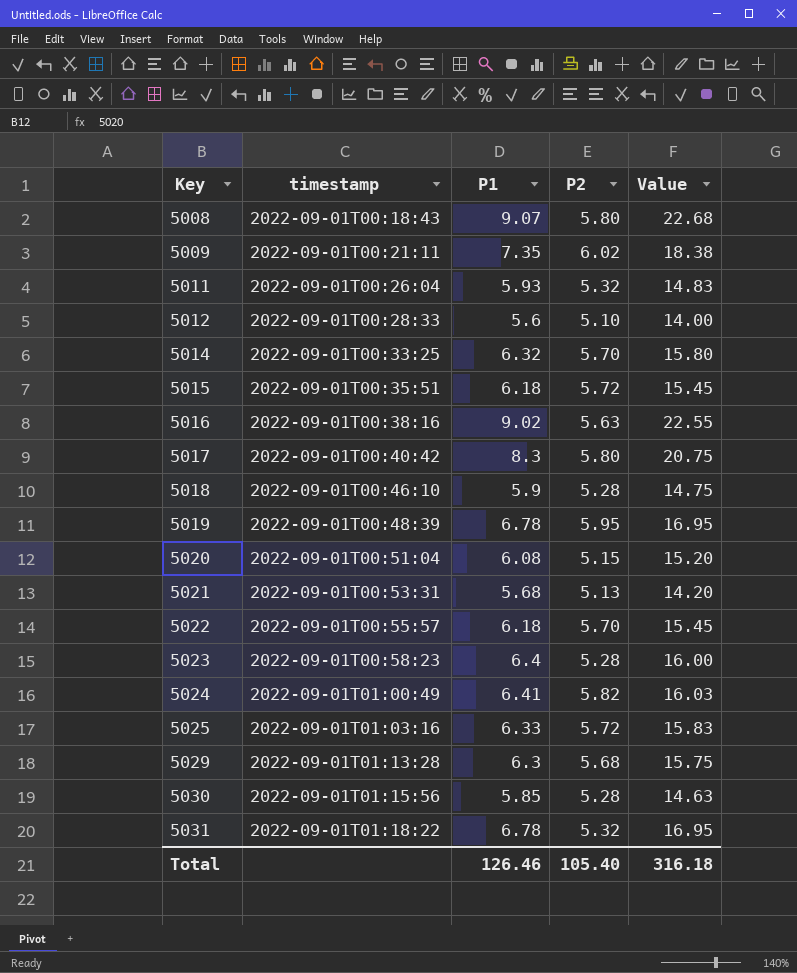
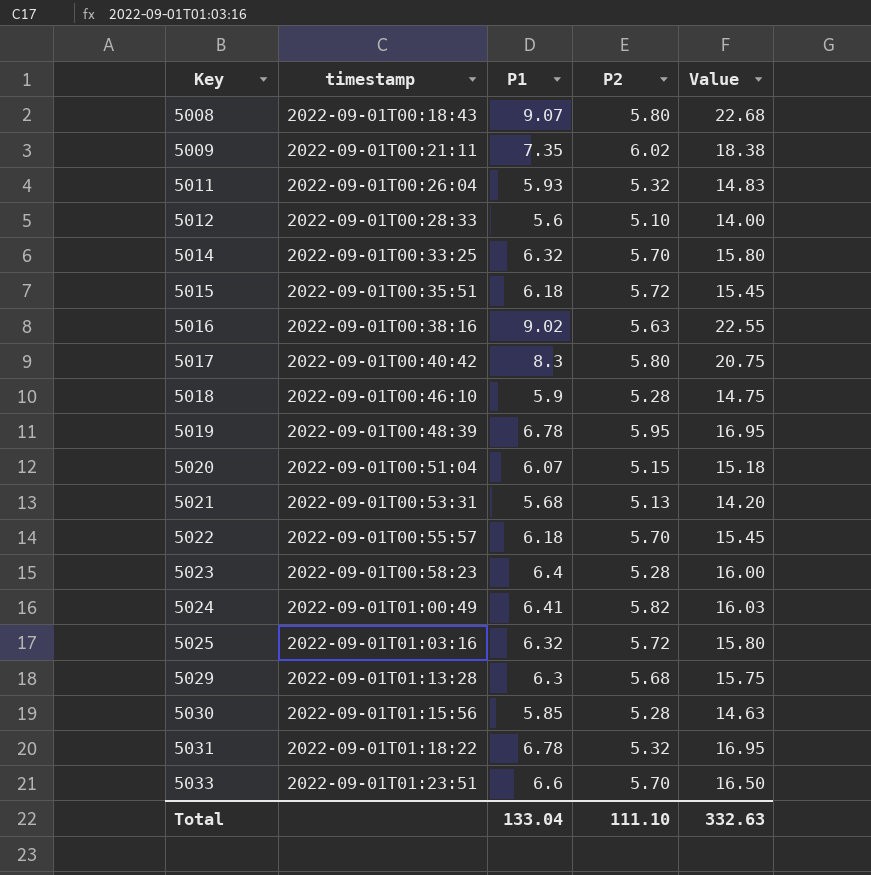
5020 | P1: 6.08 -> 6.07
5020 | Value: 15.20 -> 15.18
5025 | P1: 6.33 -> 6.32
5025 | Value: 15.83 -> 15.80
row 5033: none -> 2022-09-01T01:23:51 | 6.6 | 5.70 | 16.50
Total | P1: 126.46 -> 133.04
Total | P2: 105.40 -> 111.10
Total | Value: 316.18 -> 332.63

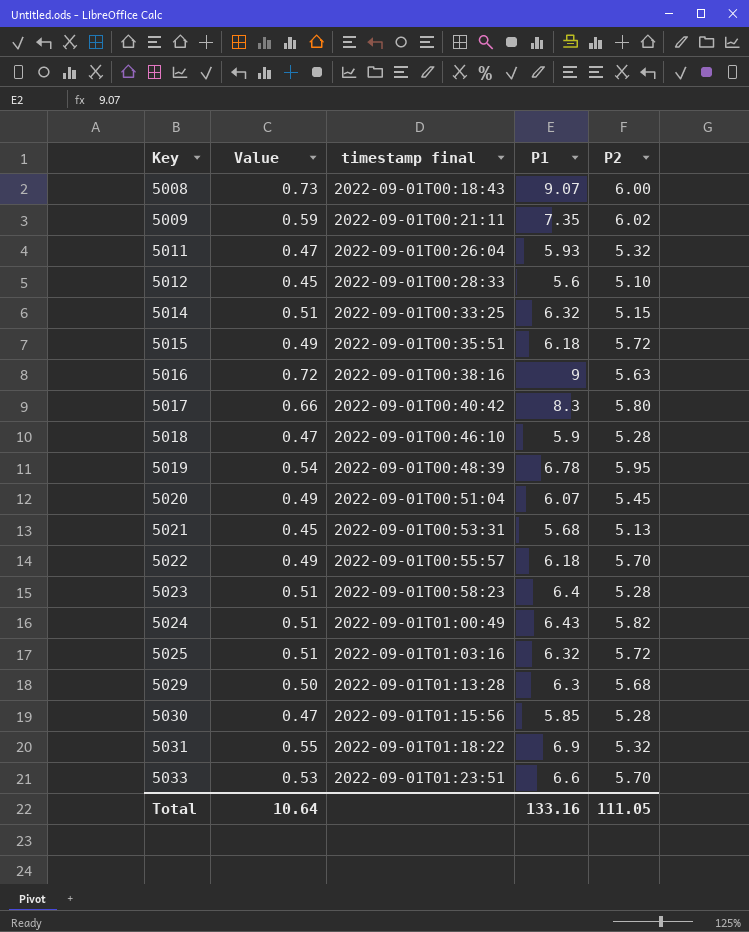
column Value | formula: [P1] * 2.5 -> [P1] * 0.08
column Value | position: 5 -> 2
column name: timestamp -> timestamp final
5008 | P2: 5.80 -> 6.00
5014 | P2: 5.70 -> 5.15
5016 | P1: 9.02 -> 9
5020 | P2: 5.15 -> 5.45
5024 | P1: 6.41 -> 6.43
5031 | P1: 6.78 -> 6.9
Total | Value: 332.63 -> 10.64
Total | P1: 133.04 -> 133.16
Total | P2: 111.10 -> 111.05

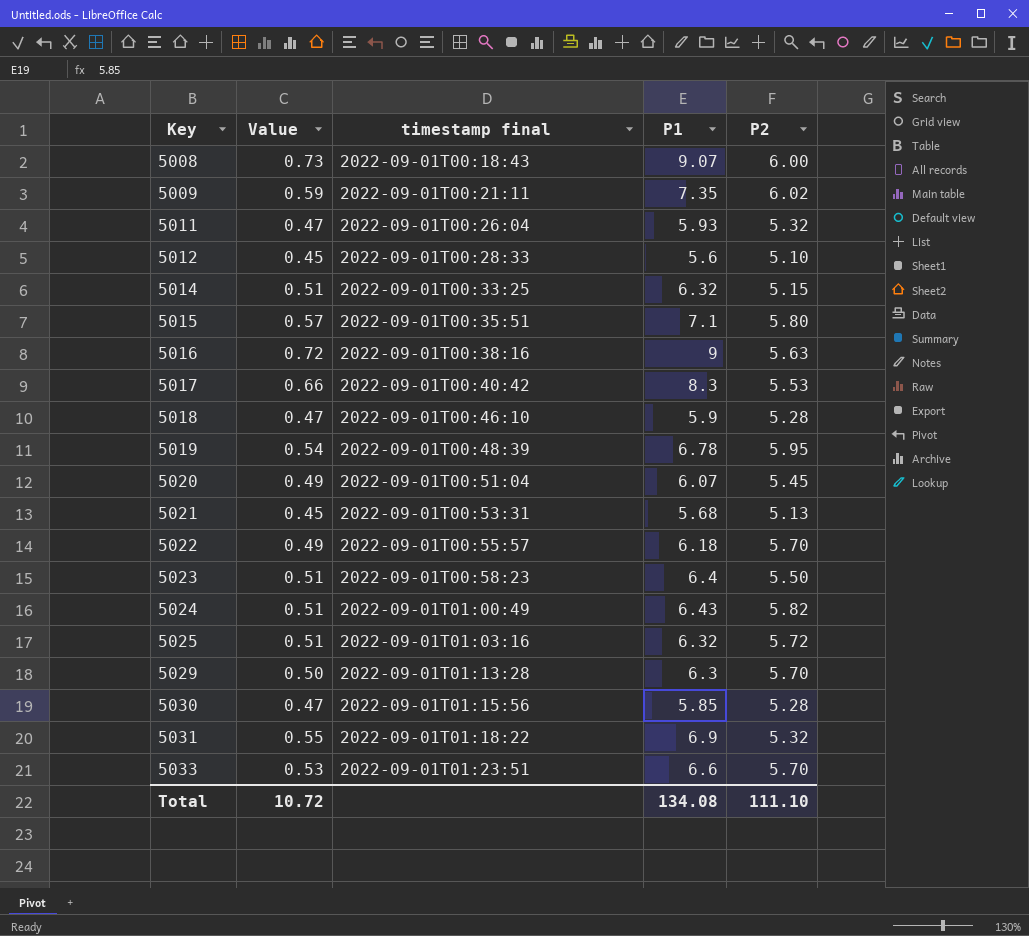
5015 | Value: 0.49 -> 0.57
5015 | P1: 6.18 -> 7.1
5015 | P2: 5.72 -> 5.80
5017 | P2: 5.80 -> 5.53
5023 | P2: 5.28 -> 5.50
5029 | P2: 5.68 -> 5.70
Total | Value: 10.64 -> 10.72
Total | P1: 133.16 -> 134.08
Total | P2: 111.05 -> 111.10

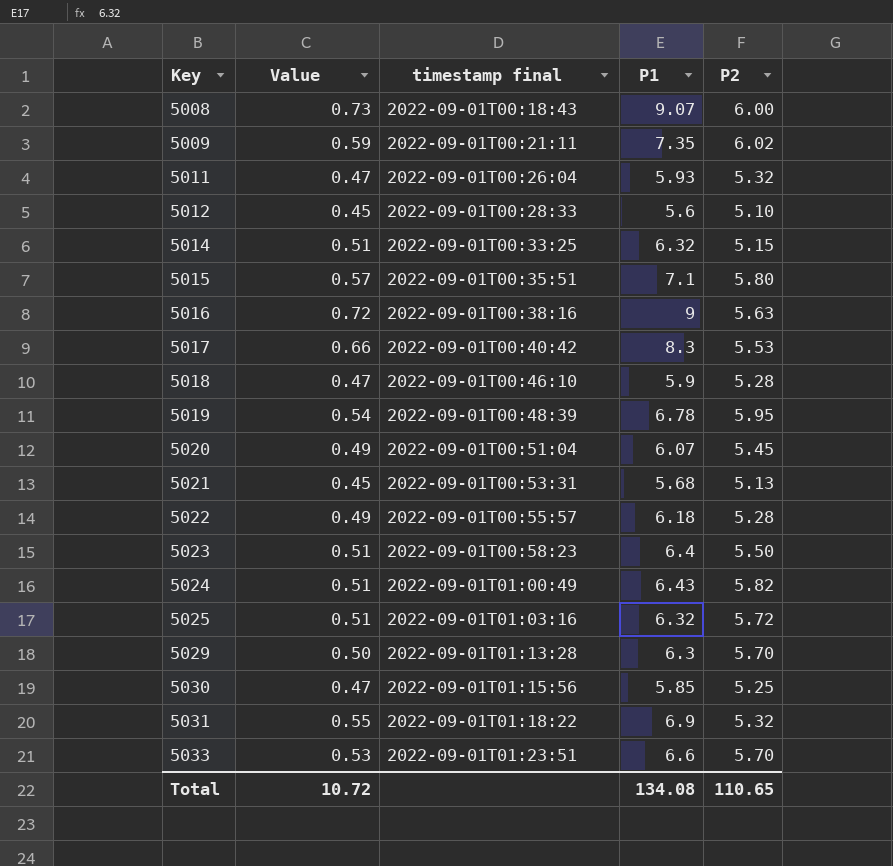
5022 | P2: 5.70 -> 5.28
5030 | P2: 5.28 -> 5.25
Total | P2: 111.10 -> 110.65

